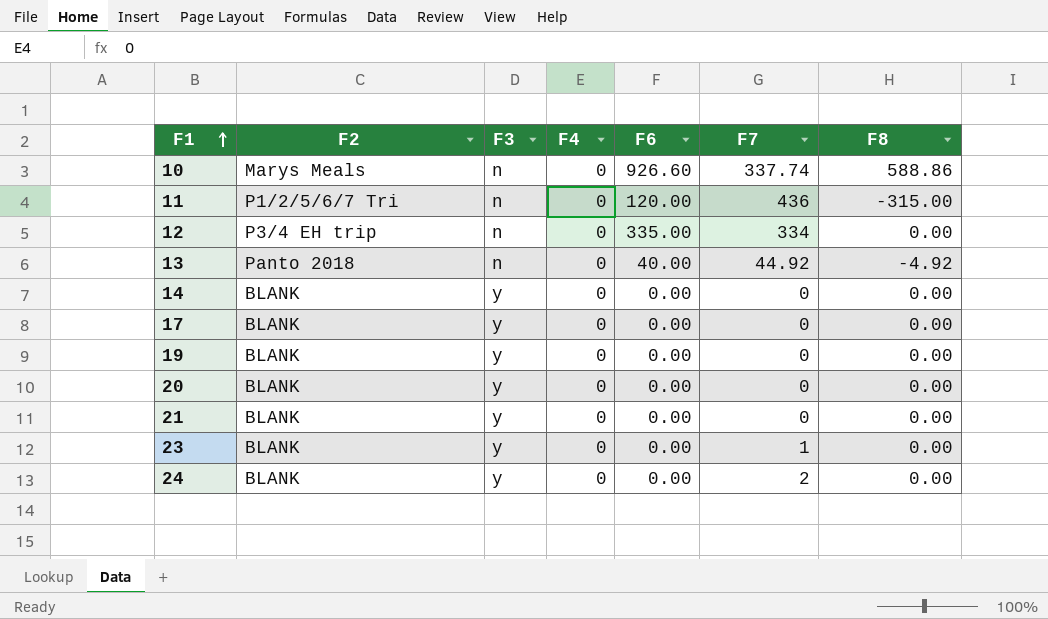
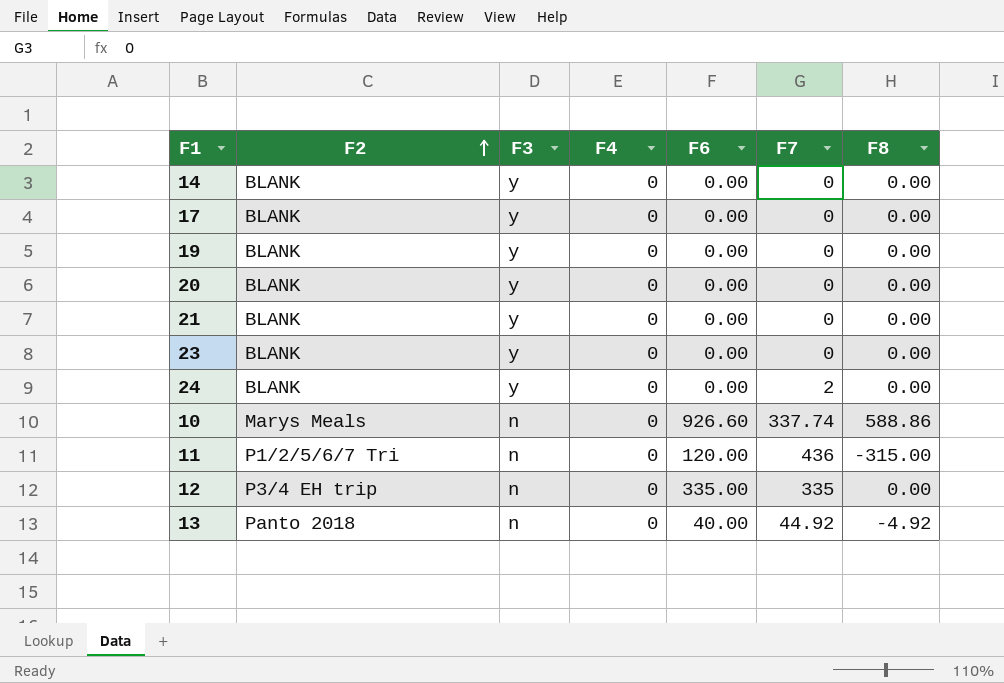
row order: F1 ascending -> F2 ascending
23 | F7: 1 -> 0
12 | F7: 334 -> 335

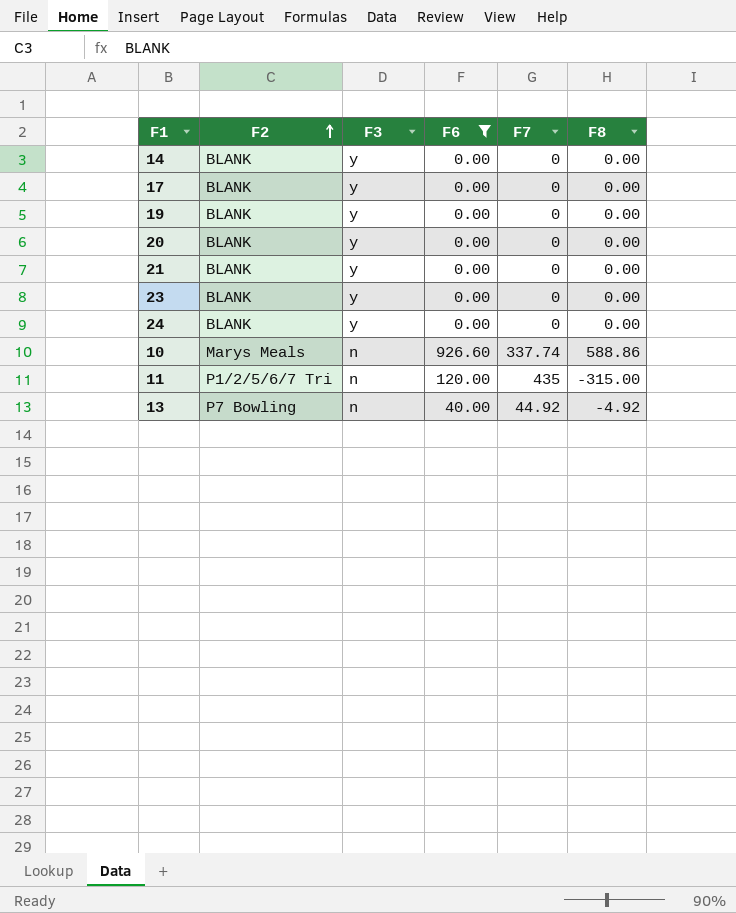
filter: none -> F6 != 335.00
column F4 | position: 4 -> none
24 | F7: 2 -> 0
11 | F7: 436 -> 435
13 | F2: Panto 2018 -> P7 Bowling

